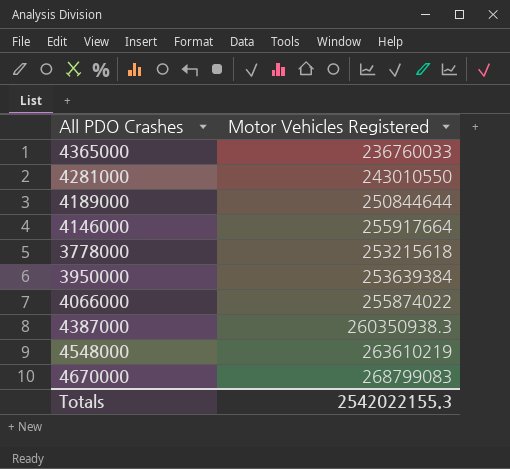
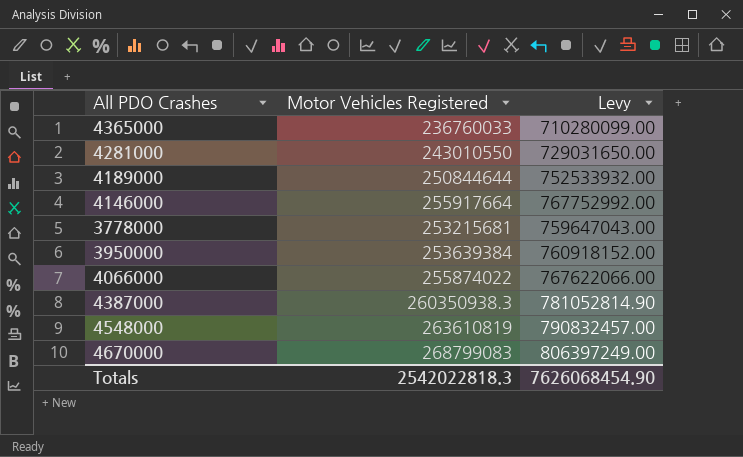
column Levy | formula: none -> [Motor Vehicles Registered] * 3
3778000 | Motor Vehicles Registered: 253215618 -> 253215681
4548000 | Motor Vehicles Registered: 263610219 -> 263610819
Totals | Motor Vehicles Registered: 2542022155.3 -> 2542022818.3

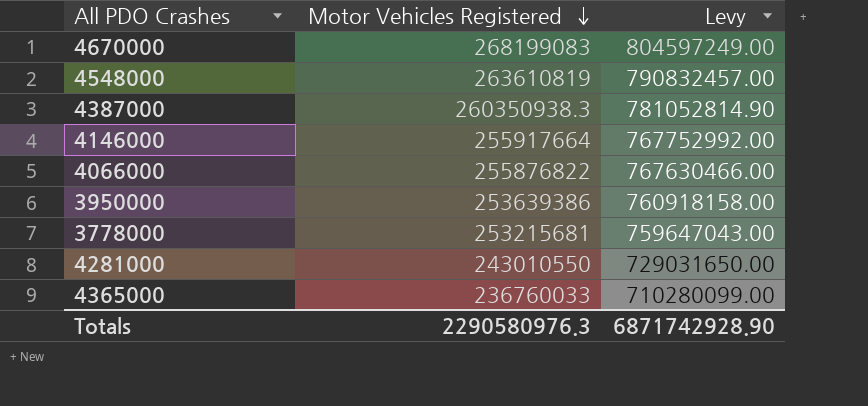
row order: none -> Motor Vehicles Registered descending
row 4189000: 250844644 | 752533932.00 -> none
4670000 | Motor Vehicles Registered: 268799083 -> 268199083
4670000 | Levy: 806397249.00 -> 804597249.00
4066000 | Motor Vehicles Registered: 255874022 -> 255876822
4066000 | Levy: 767622066.00 -> 767630466.00
3950000 | Motor Vehicles Registered: 253639384 -> 253639386
3950000 | Levy: 760918152.00 -> 760918158.00
Totals | Motor Vehicles Registered: 2542022818.3 -> 2290580976.3
Totals | Levy: 7626068454.90 -> 6871742928.90

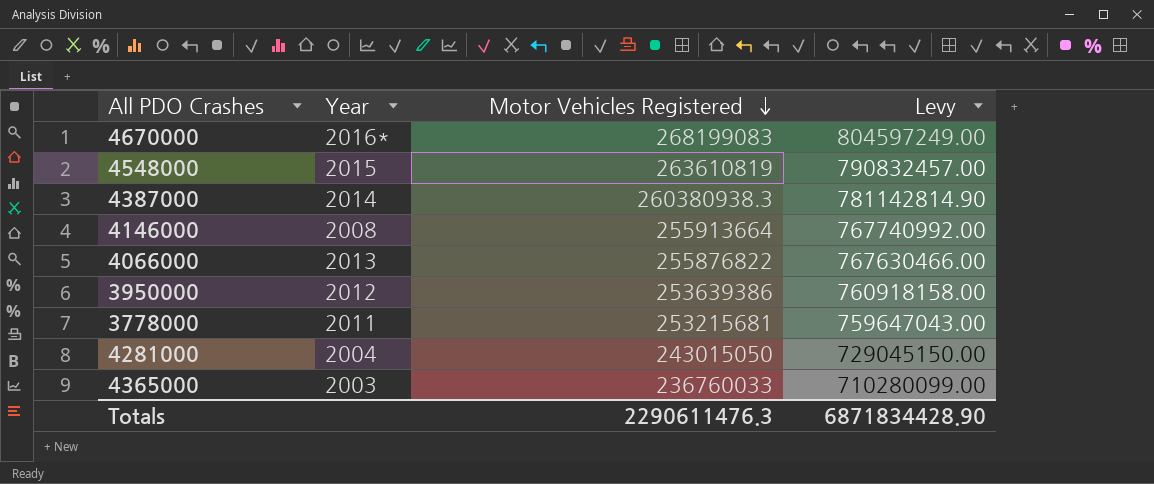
column Year | position: none -> 2
4387000 | Motor Vehicles Registered: 260350938.3 -> 260380938.3
4387000 | Levy: 781052814.90 -> 781142814.90
4146000 | Motor Vehicles Registered: 255917664 -> 255913664
4146000 | Levy: 767752992.00 -> 767740992.00
4281000 | Motor Vehicles Registered: 243010550 -> 243015050
4281000 | Levy: 729031650.00 -> 729045150.00
Totals | Motor Vehicles Registered: 2290580976.3 -> 2290611476.3
Totals | Levy: 6871742928.90 -> 6871834428.90

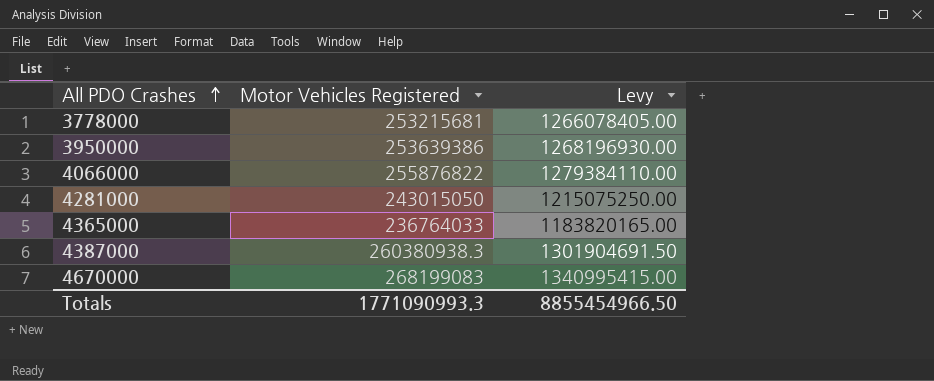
row order: Motor Vehicles Registered descending -> All PDO Crashes ascending
column Year | position: 2 -> none
column Levy | formula: [Motor Vehicles Registered] * 3 -> [Motor Vehicles Registered] * 5
row 4548000: 2015 | 263610819 | 790832457.00 -> none
row 4146000: 2008 | 255913664 | 767740992.00 -> none
4365000 | Motor Vehicles Registered: 236760033 -> 236764033
Totals | Motor Vehicles Registered: 2290611476.3 -> 1771090993.3
Totals | Levy: 6871834428.90 -> 8855454966.50

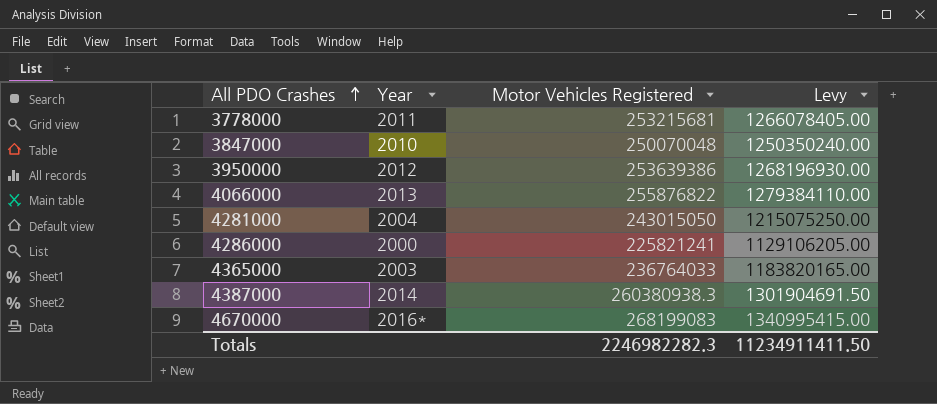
column Year | position: none -> 2
row 3847000: none -> 2010 | 250070048 | 1250350240.00
row 4286000: none -> 2000 | 225821241 | 1129106205.00
Totals | Motor Vehicles Registered: 1771090993.3 -> 2246982282.3
Totals | Levy: 8855454966.50 -> 11234911411.50

